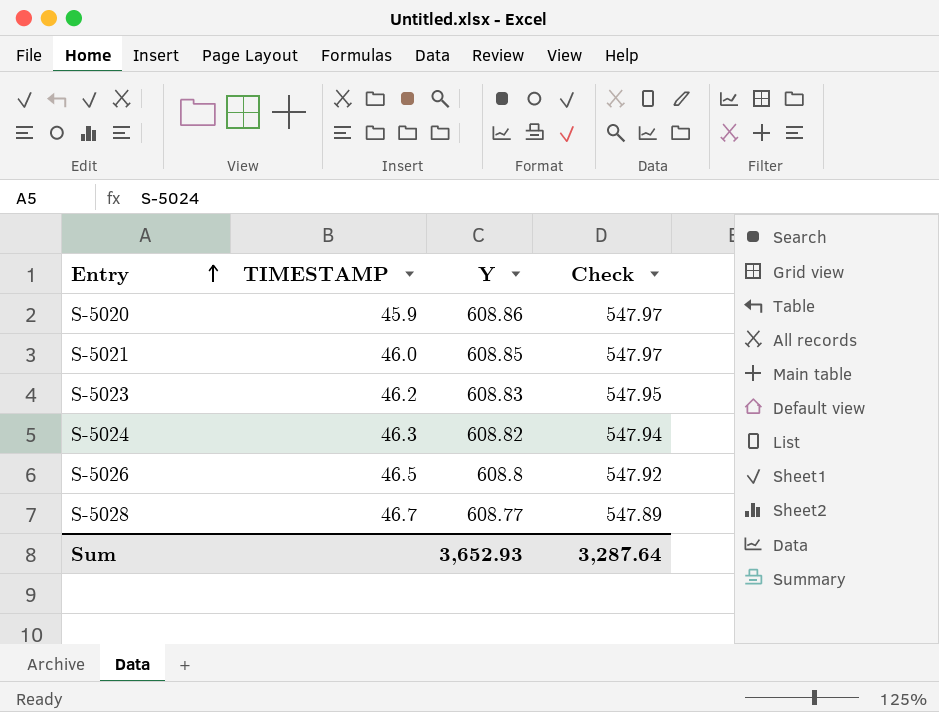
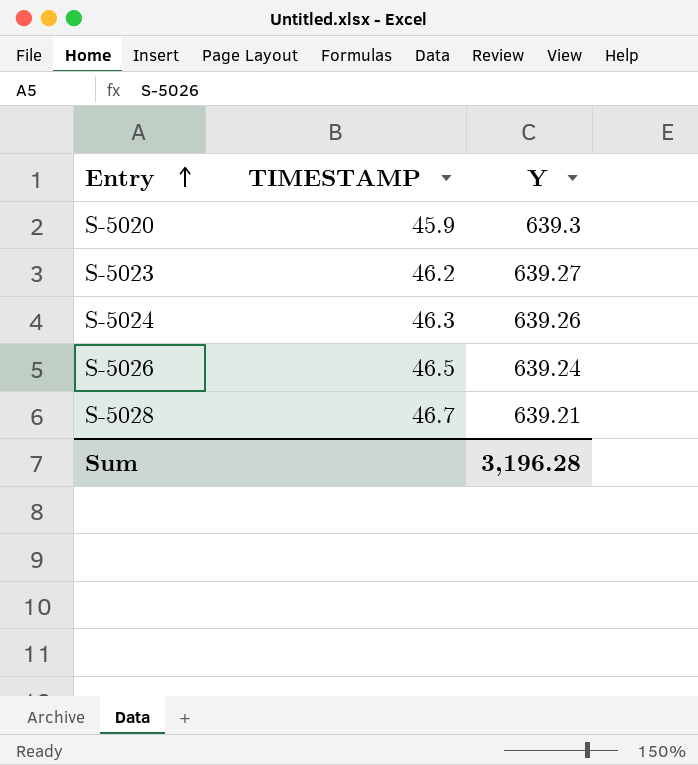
column Check | formula: [Y] * 0.9 -> none
row S-5021: 46.0 | 608.85 | 547.97 -> none
S-5020 | Y: 608.86 -> 639.3
S-5023 | Y: 608.83 -> 639.27
S-5024 | Y: 608.82 -> 639.26
S-5026 | Y: 608.8 -> 639.24
S-5028 | Y: 608.77 -> 639.21
Sum | Y: 3,652.93 -> 3,196.28

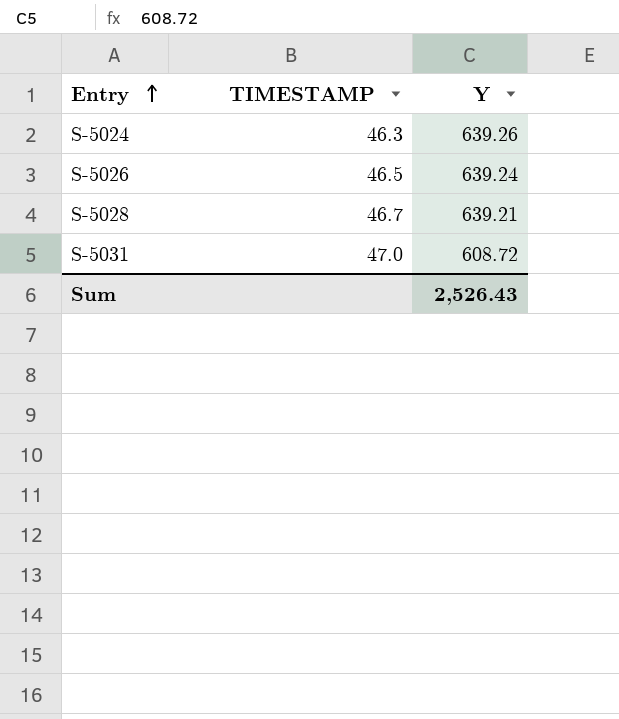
row S-5020: 45.9 | 639.3 -> none
row S-5023: 46.2 | 639.27 -> none
row S-5031: none -> 47.0 | 608.72
Sum | Y: 3,196.28 -> 2,526.43

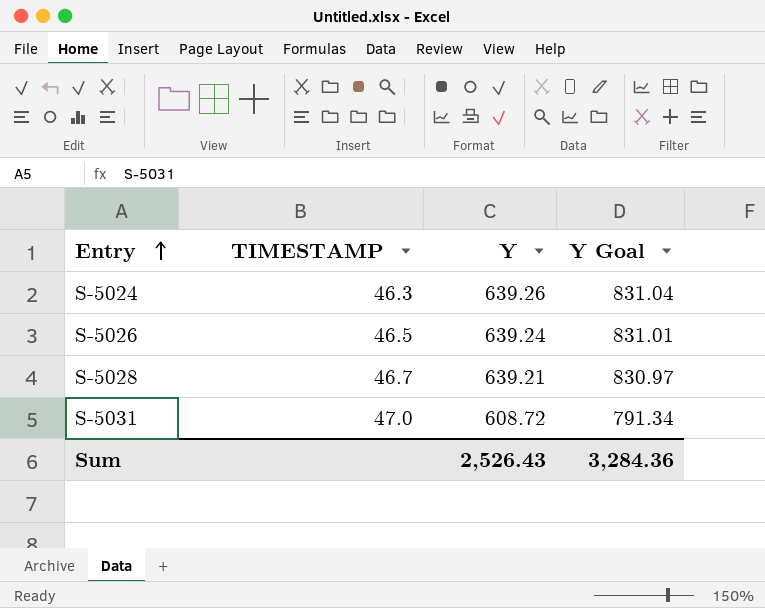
column Y Goal | formula: none -> [Y] * 1.3

